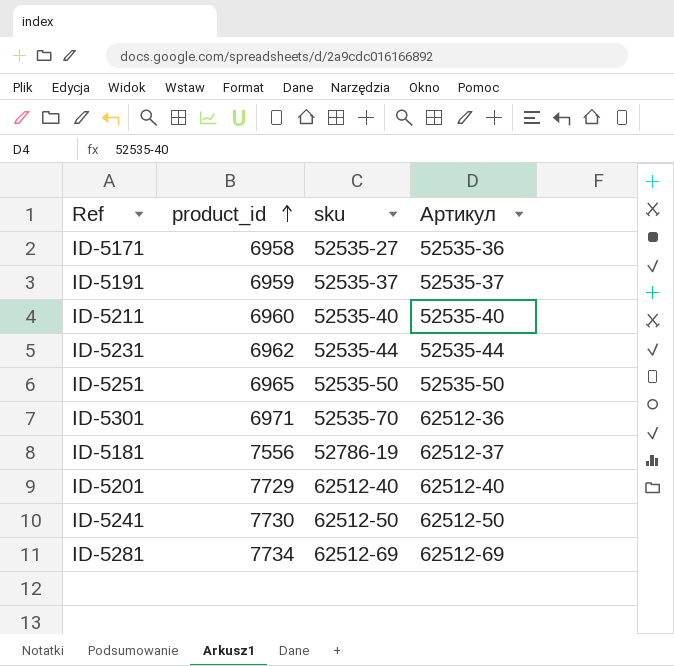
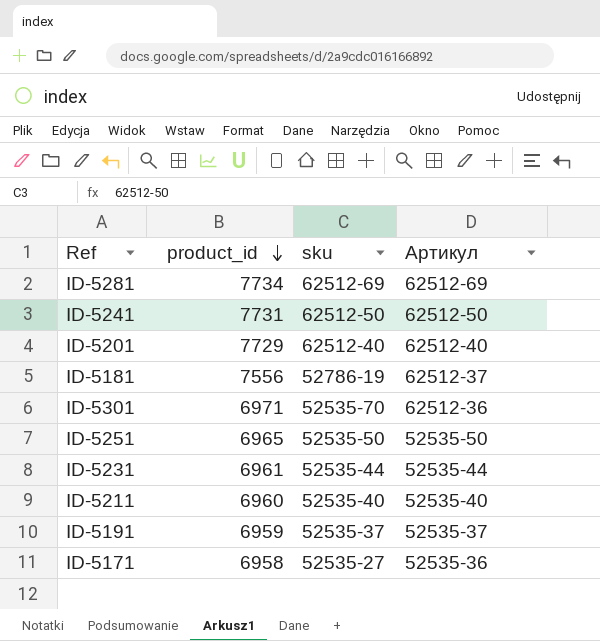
row order: product_id ascending -> product_id descending
ID-5241 | product_id: 7730 -> 7731
ID-5231 | product_id: 6962 -> 6961

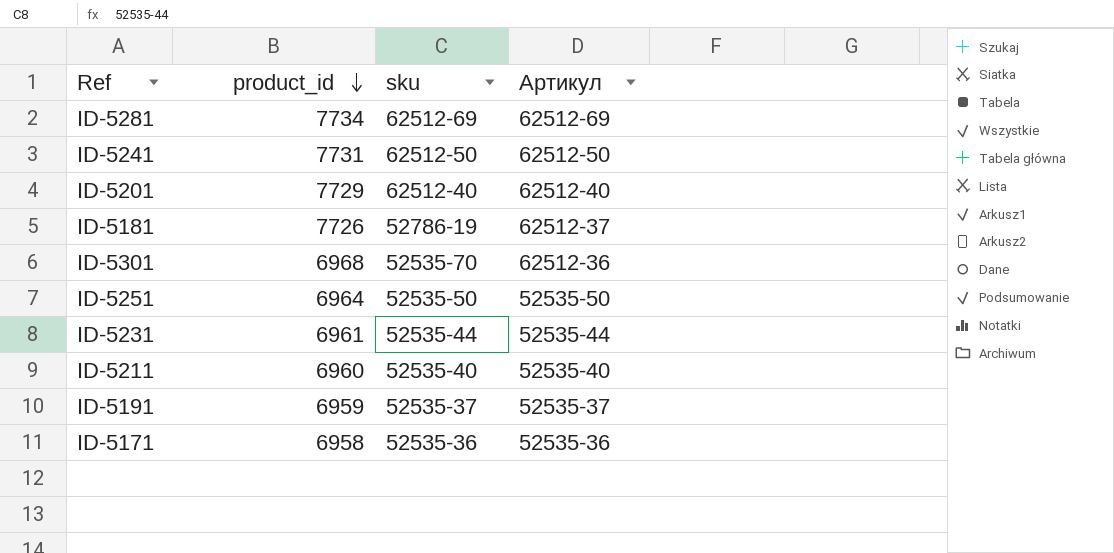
ID-5181 | product_id: 7556 -> 7726
ID-5301 | product_id: 6971 -> 6968
ID-5251 | product_id: 6965 -> 6964
ID-5171 | sku: 52535-27 -> 52535-36

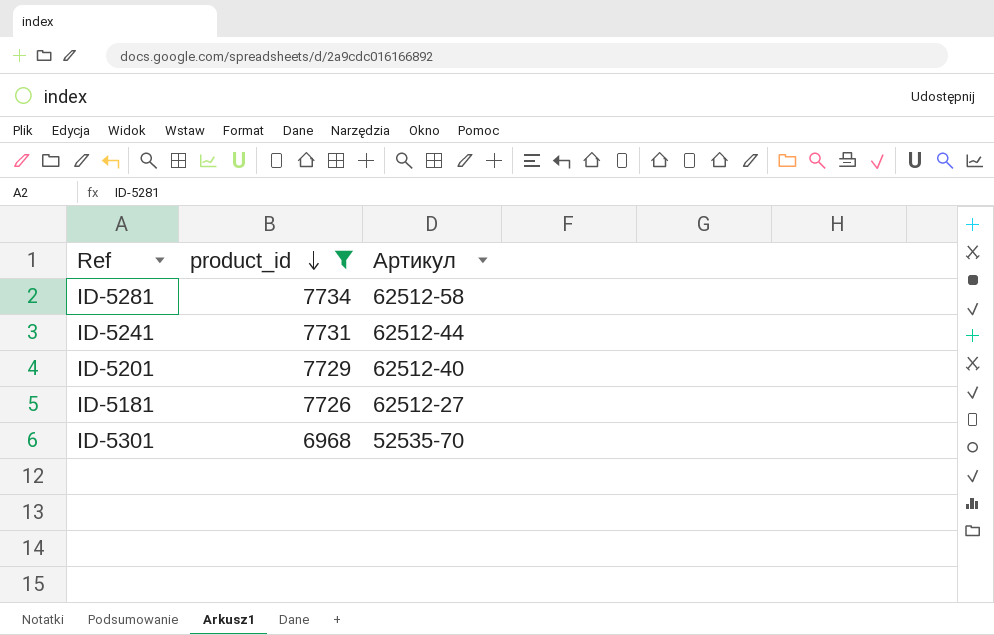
filter: none -> product_id >= 6968
column sku | position: 3 -> none
ID-5281 | Артикул: 62512-69 -> 62512-58
ID-5241 | Артикул: 62512-50 -> 62512-44
ID-5181 | Артикул: 62512-37 -> 62512-27
ID-5301 | Артикул: 62512-36 -> 52535-70

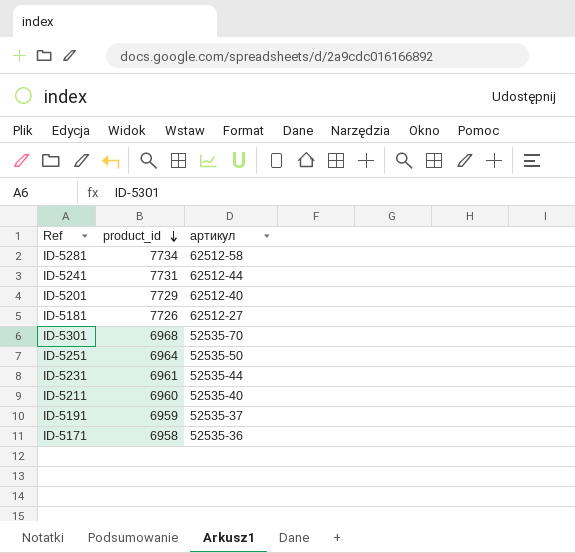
filter: product_id >= 6968 -> none
column name: Артикул -> артикул

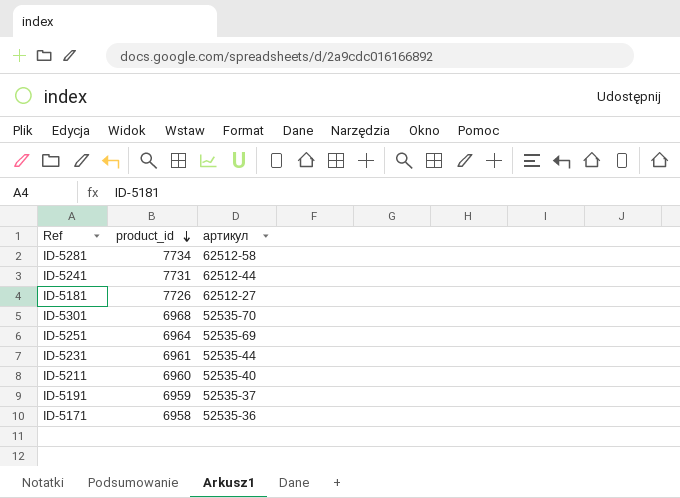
row ID-5201: 7729 | 62512-40 -> none
ID-5251 | артикул: 52535-50 -> 52535-69

